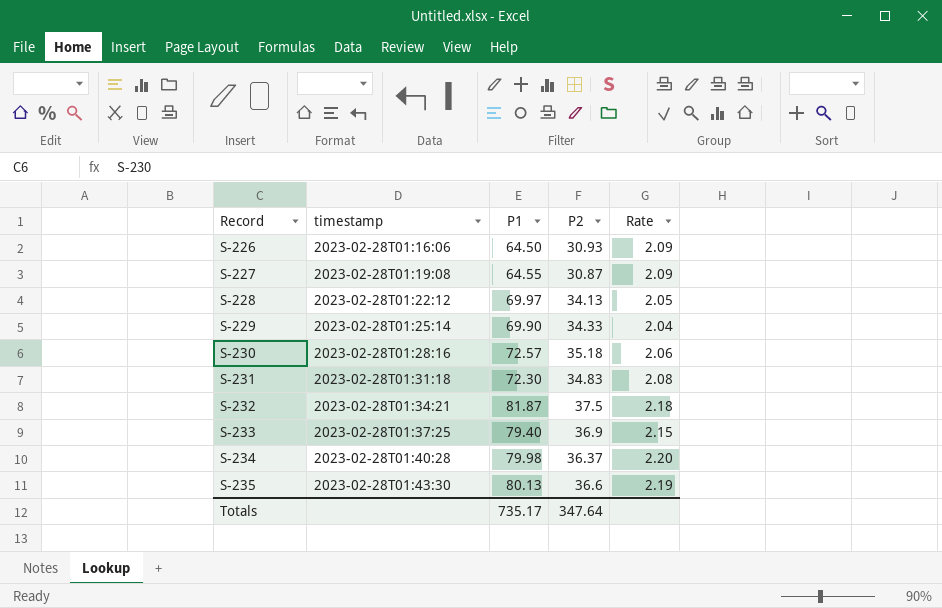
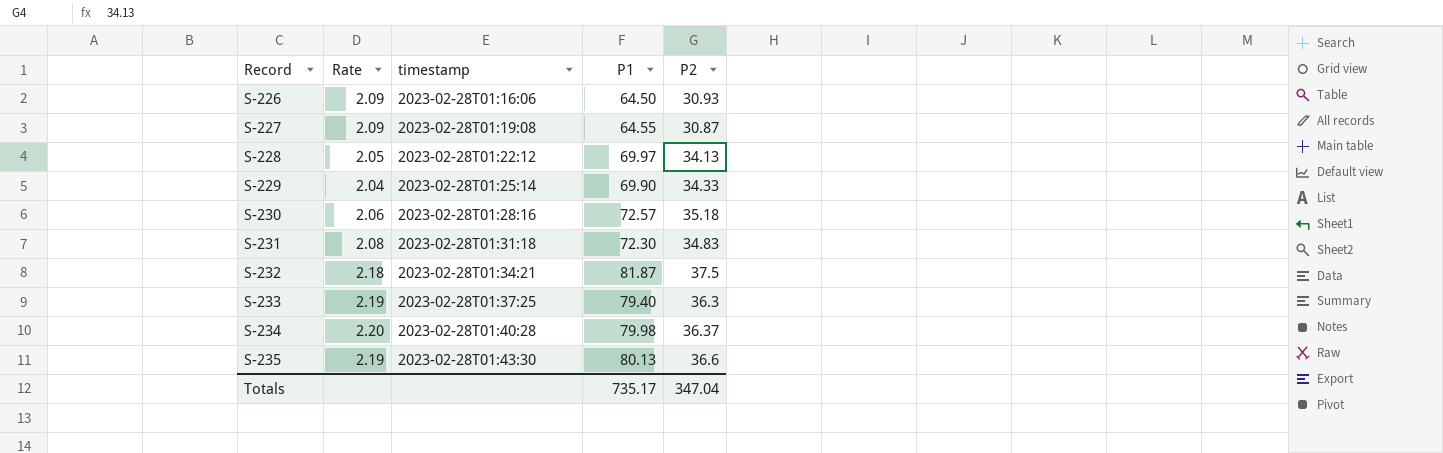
column Rate | position: 5 -> 2
S-233 | Rate: 2.15 -> 2.19
S-233 | P2: 36.9 -> 36.3
Totals | P2: 347.64 -> 347.04

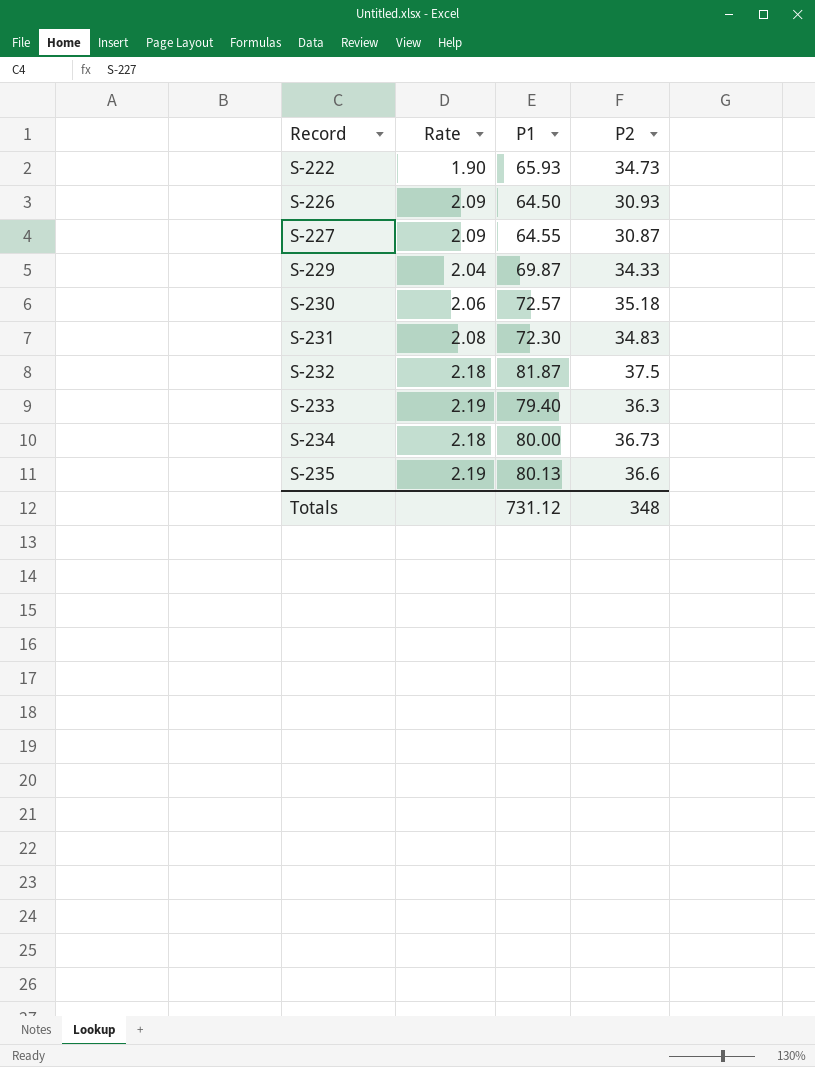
column timestamp | position: 3 -> none
row S-228: 2.05 | 2023-02-28T01:22:12 | 69.97 | 34.13 -> none
row S-222: none -> 1.90 | 65.93 | 34.73
S-229 | P1: 69.90 -> 69.87
S-234 | Rate: 2.20 -> 2.18
S-234 | P1: 79.98 -> 80.00
S-234 | P2: 36.37 -> 36.73
Totals | P1: 735.17 -> 731.12
Totals | P2: 347.04 -> 348

